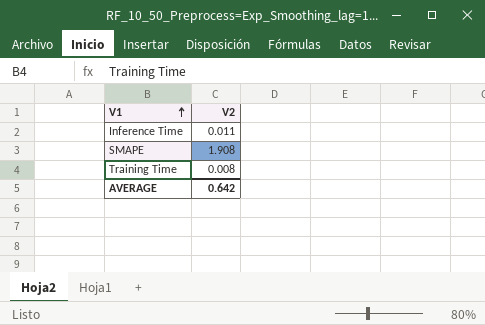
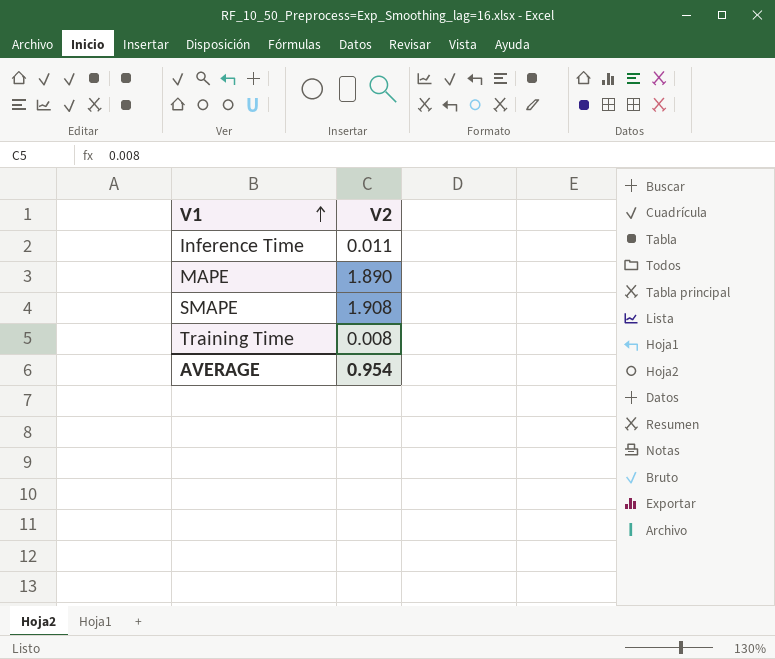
row MAPE: none -> 1.890
AVERAGE | V2: 0.642 -> 0.954

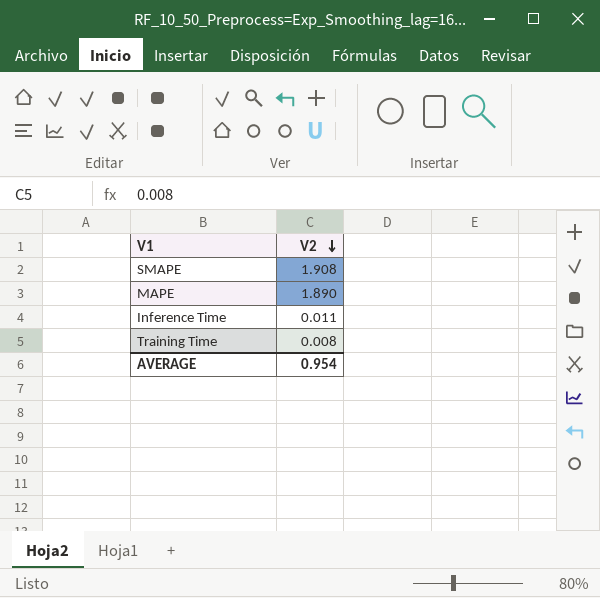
row order: V1 ascending -> V2 descending

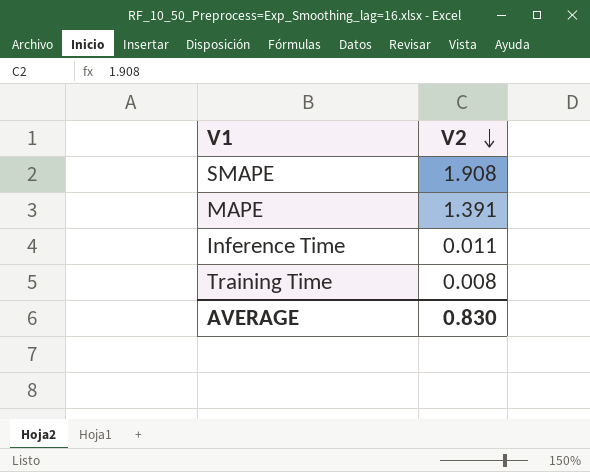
MAPE | V2: 1.890 -> 1.391
AVERAGE | V2: 0.954 -> 0.830

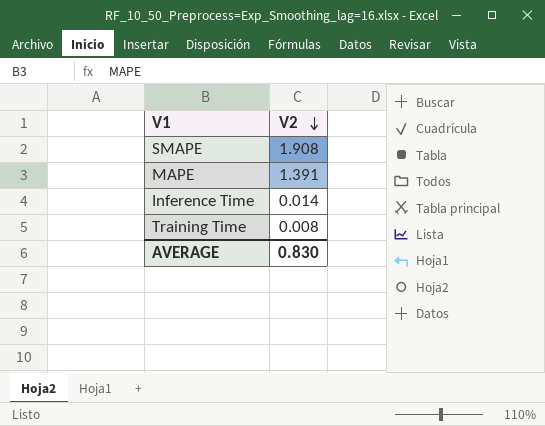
Inference Time | V2: 0.011 -> 0.014

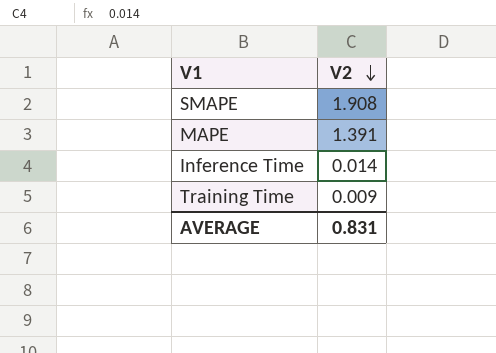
Training Time | V2: 0.008 -> 0.009
AVERAGE | V2: 0.830 -> 0.831

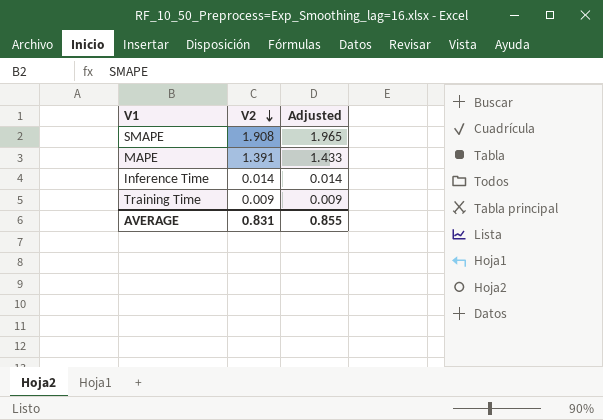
column Adjusted | formula: none -> [V2] * 1.03

